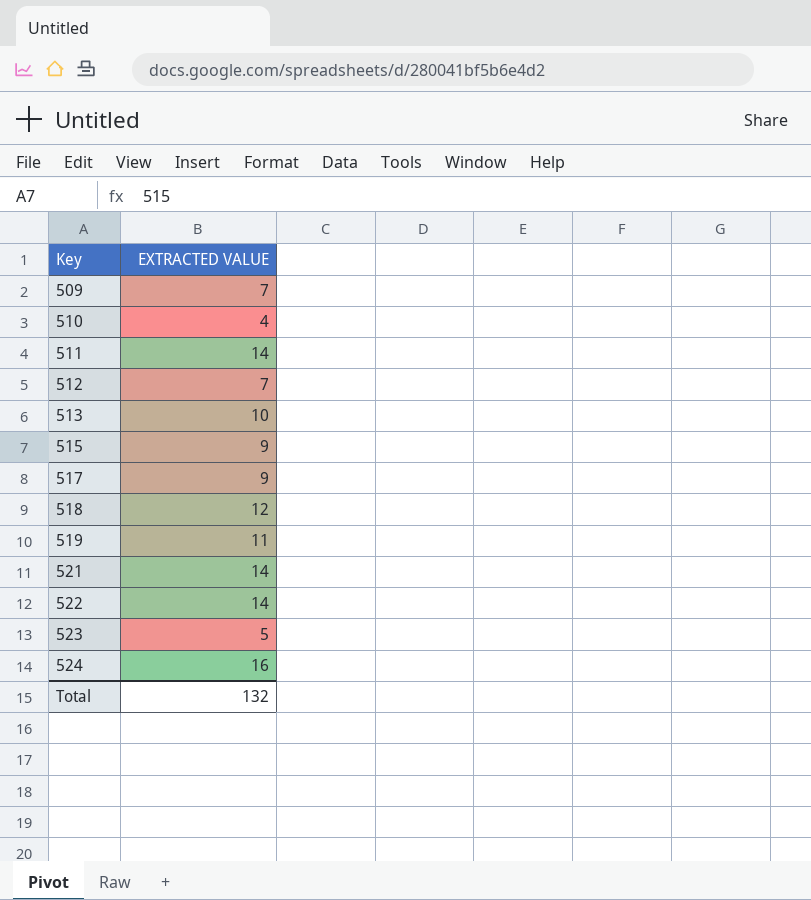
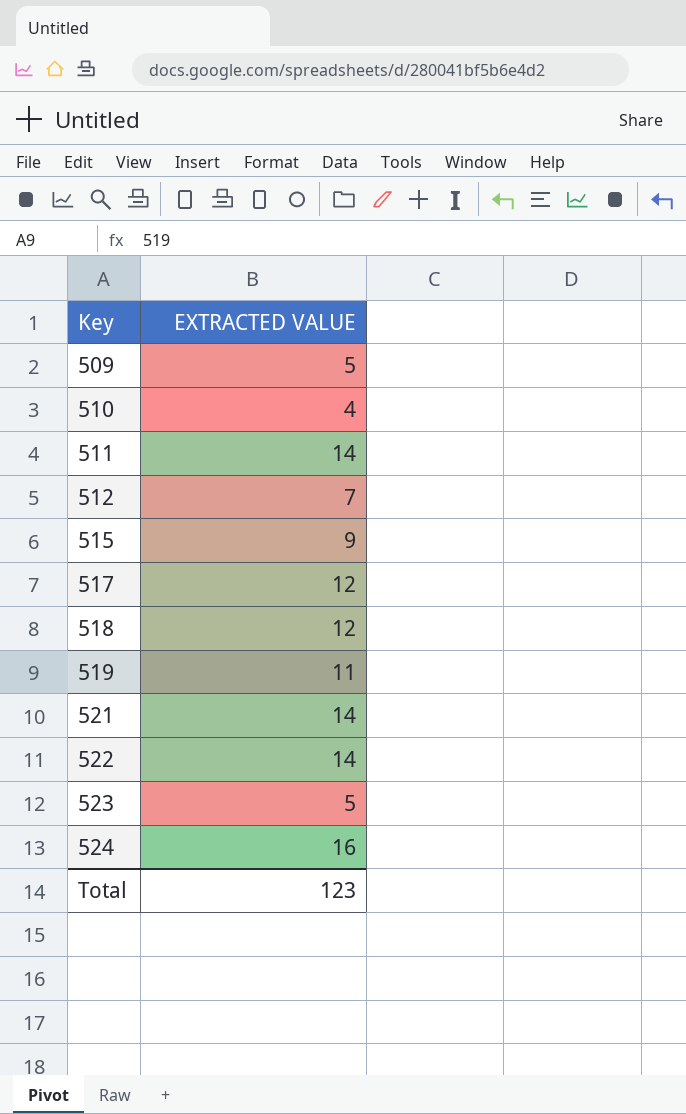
row 513: 10 -> none
509 | EXTRACTED VALUE: 7 -> 5
517 | EXTRACTED VALUE: 9 -> 12
Total | EXTRACTED VALUE: 132 -> 123

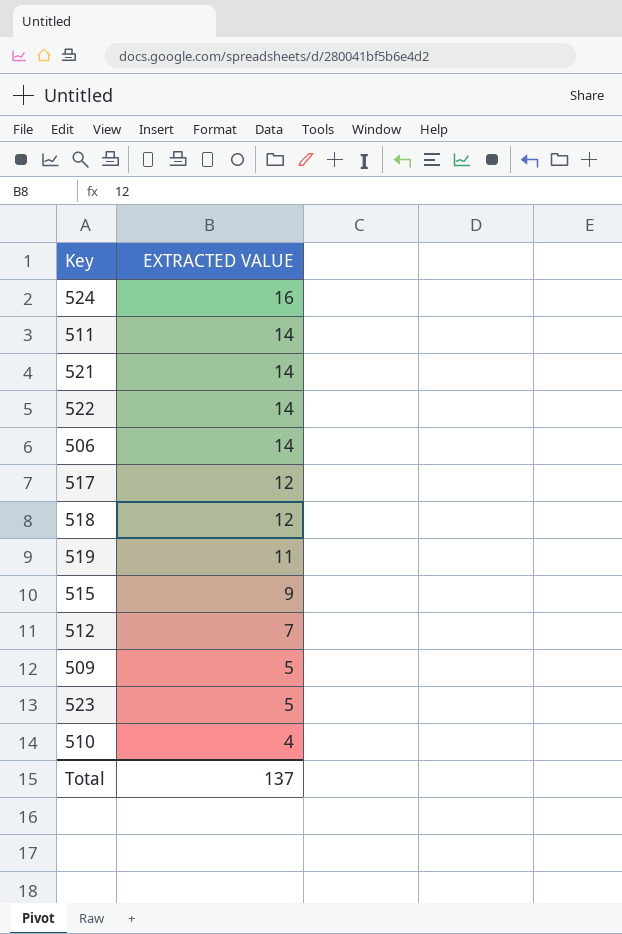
row order: Key ascending -> EXTRACTED VALUE descending
row 506: none -> 14
Total | EXTRACTED VALUE: 123 -> 137

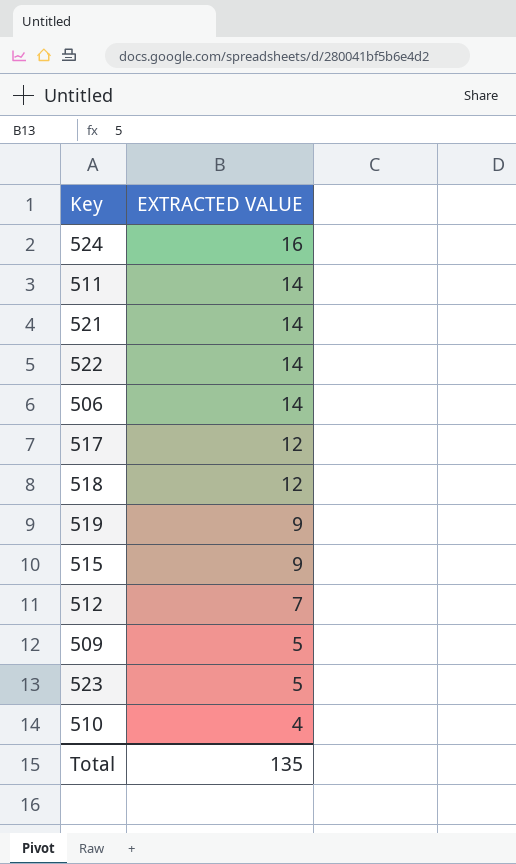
519 | EXTRACTED VALUE: 11 -> 9
Total | EXTRACTED VALUE: 137 -> 135

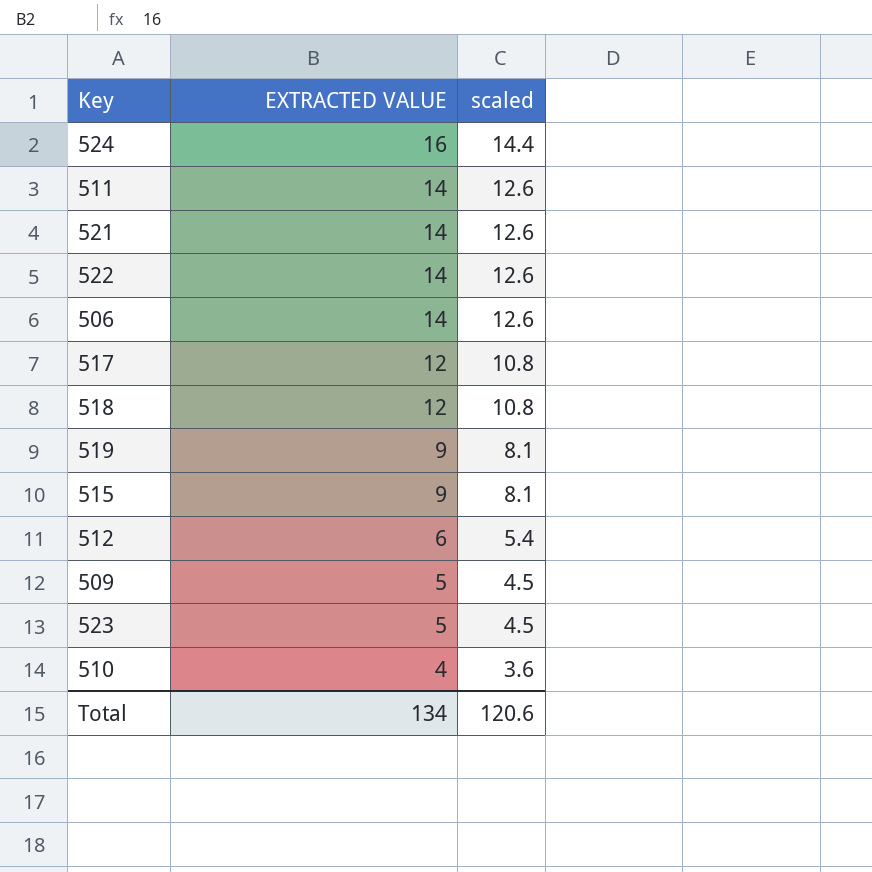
column scaled | formula: none -> [EXTRACTED VALUE] * 0.9
512 | EXTRACTED VALUE: 7 -> 6
Total | EXTRACTED VALUE: 135 -> 134

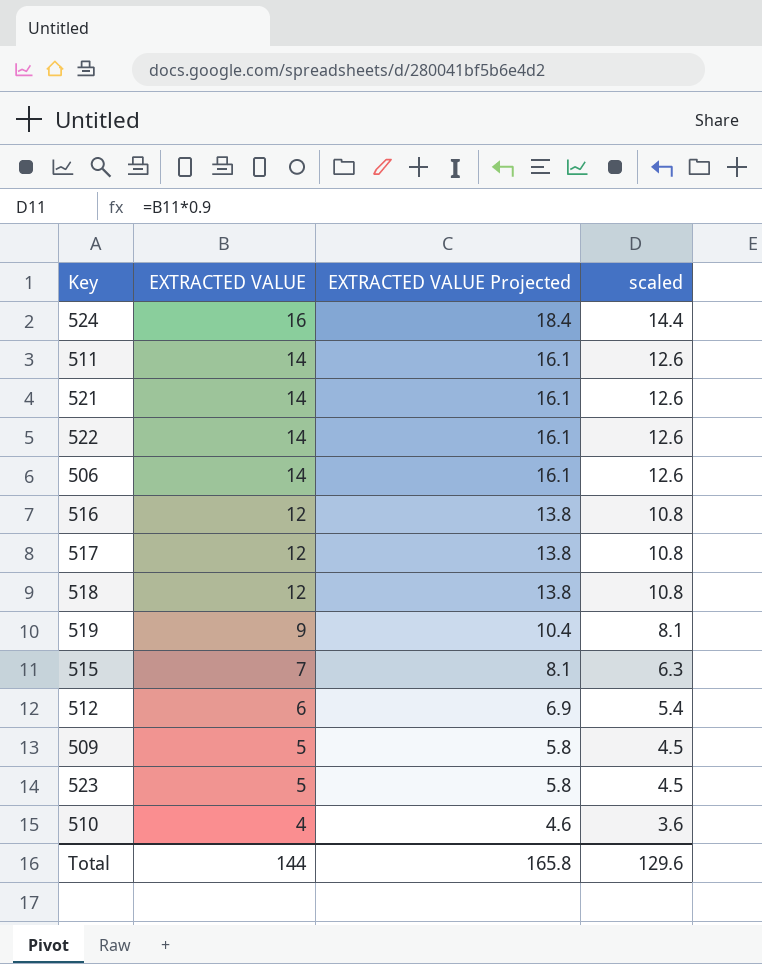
column EXTRACTED VALUE Projected | formula: none -> [EXTRACTED VALUE] * 1.15
row 516: none -> 12 | 13.8 | 10.8
515 | EXTRACTED VALUE: 9 -> 7
515 | scaled: 8.1 -> 6.3
Total | EXTRACTED VALUE: 134 -> 144
Total | scaled: 120.6 -> 129.6

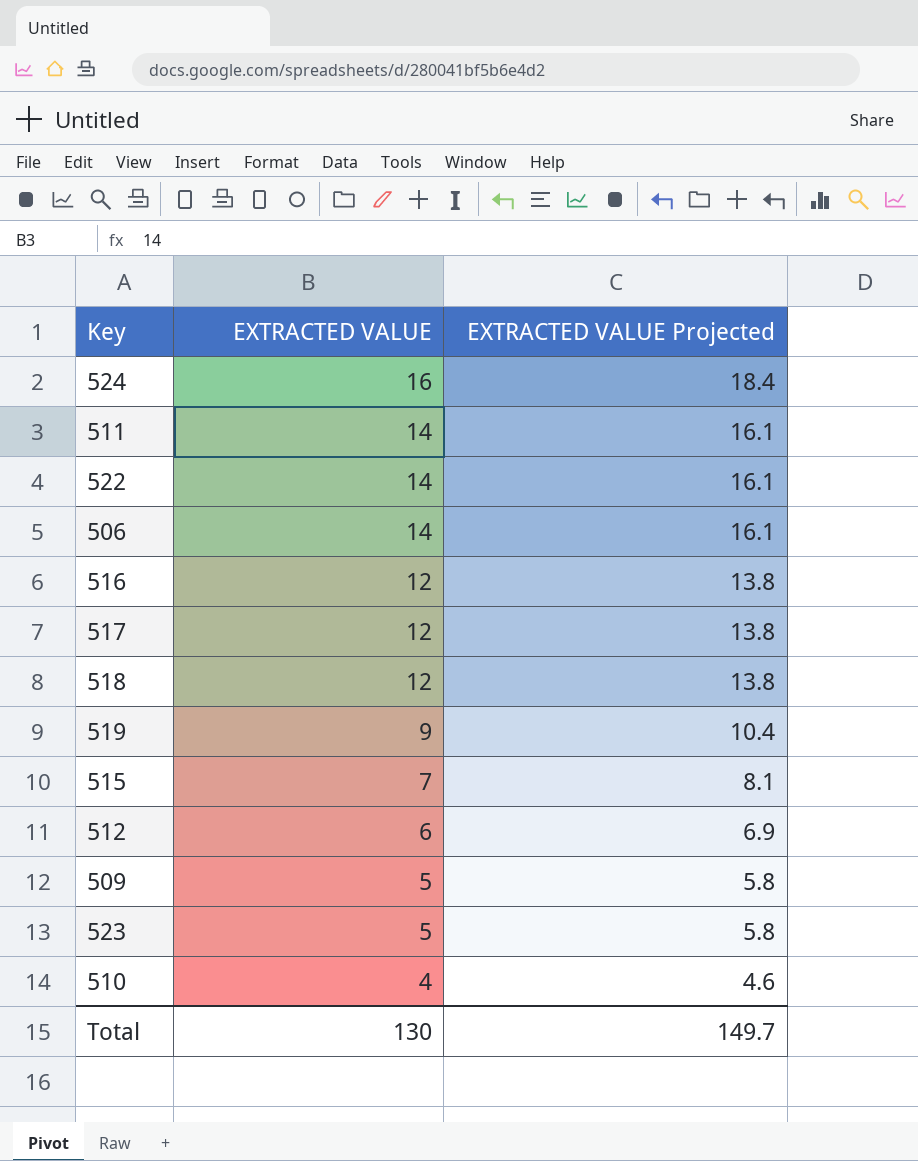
column scaled | formula: [EXTRACTED VALUE] * 0.9 -> none
row 521: 14 | 16.1 | 12.6 -> none
Total | EXTRACTED VALUE: 144 -> 130
Total | EXTRACTED VALUE Projected: 165.8 -> 149.7

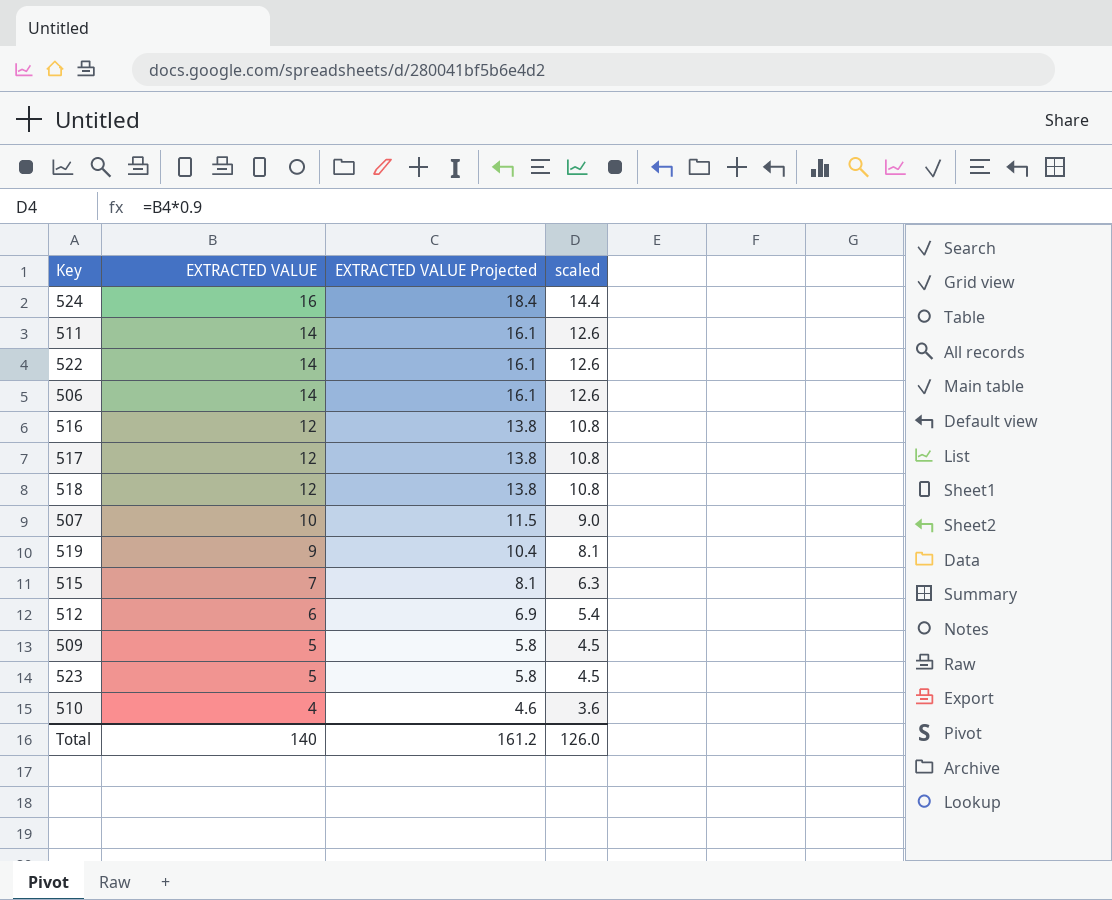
column scaled | formula: none -> [EXTRACTED VALUE] * 0.9
row 507: none -> 10 | 11.5 | 9.0
Total | EXTRACTED VALUE: 130 -> 140
Total | EXTRACTED VALUE Projected: 149.7 -> 161.2

